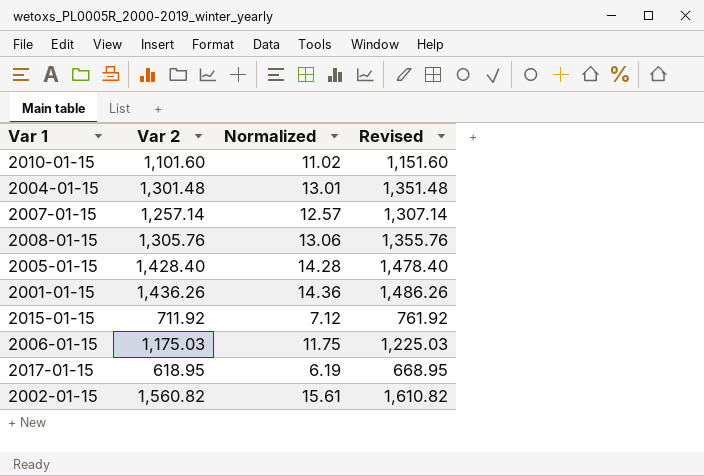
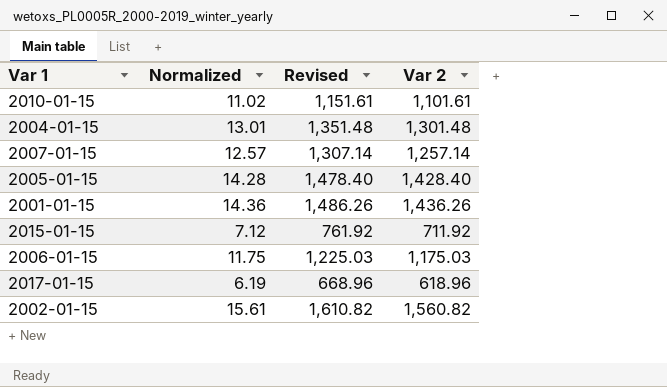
column Var 2 | position: 2 -> 4
row 2008-01-15: 1,305.76 | 13.06 | 1,355.76 -> none
2010-01-15 | Revised: 1,151.60 -> 1,151.61
2010-01-15 | Var 2: 1,101.60 -> 1,101.61
2017-01-15 | Revised: 668.95 -> 668.96
2017-01-15 | Var 2: 618.95 -> 618.96

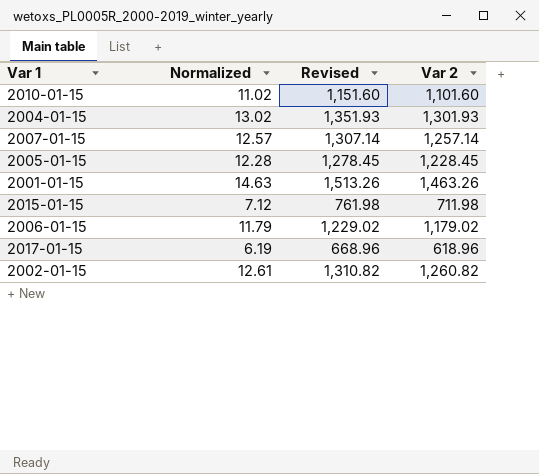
2010-01-15 | Revised: 1,151.61 -> 1,151.60
2010-01-15 | Var 2: 1,101.61 -> 1,101.60
2004-01-15 | Normalized: 13.01 -> 13.02
2004-01-15 | Revised: 1,351.48 -> 1,351.93
2004-01-15 | Var 2: 1,301.48 -> 1,301.93
2005-01-15 | Normalized: 14.28 -> 12.28
2005-01-15 | Revised: 1,478.40 -> 1,278.45
2005-01-15 | Var 2: 1,428.40 -> 1,228.45
2001-01-15 | Normalized: 14.36 -> 14.63
2001-01-15 | Revised: 1,486.26 -> 1,513.26
2001-01-15 | Var 2: 1,436.26 -> 1,463.26
2015-01-15 | Revised: 761.92 -> 761.98
2015-01-15 | Var 2: 711.92 -> 711.98
2006-01-15 | Normalized: 11.75 -> 11.79
2006-01-15 | Revised: 1,225.03 -> 1,229.02
2006-01-15 | Var 2: 1,175.03 -> 1,179.02
2002-01-15 | Normalized: 15.61 -> 12.61
2002-01-15 | Revised: 1,610.82 -> 1,310.82
2002-01-15 | Var 2: 1,560.82 -> 1,260.82

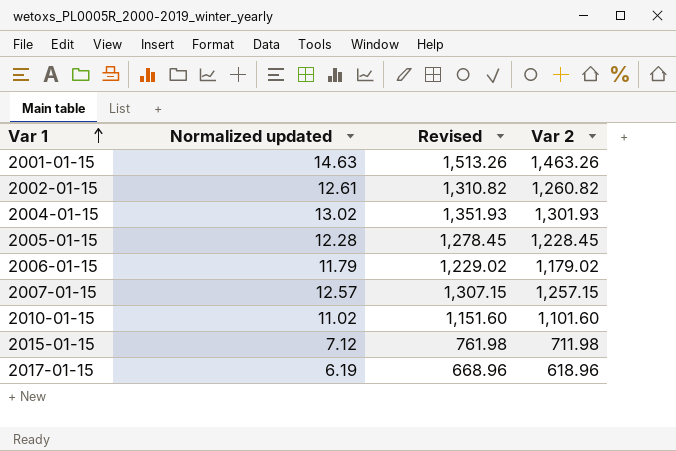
row order: none -> Var 1 ascending
column name: Normalized -> Normalized updated
2007-01-15 | Revised: 1,307.14 -> 1,307.15
2007-01-15 | Var 2: 1,257.14 -> 1,257.15

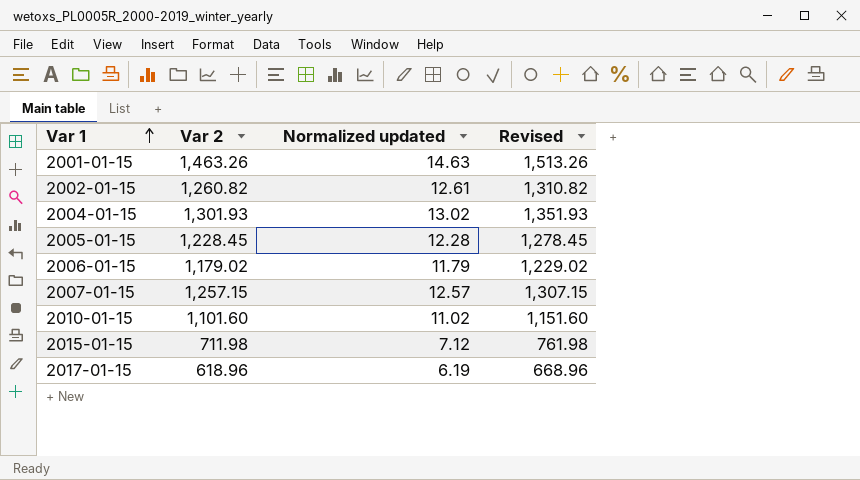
column Var 2 | position: 4 -> 2

